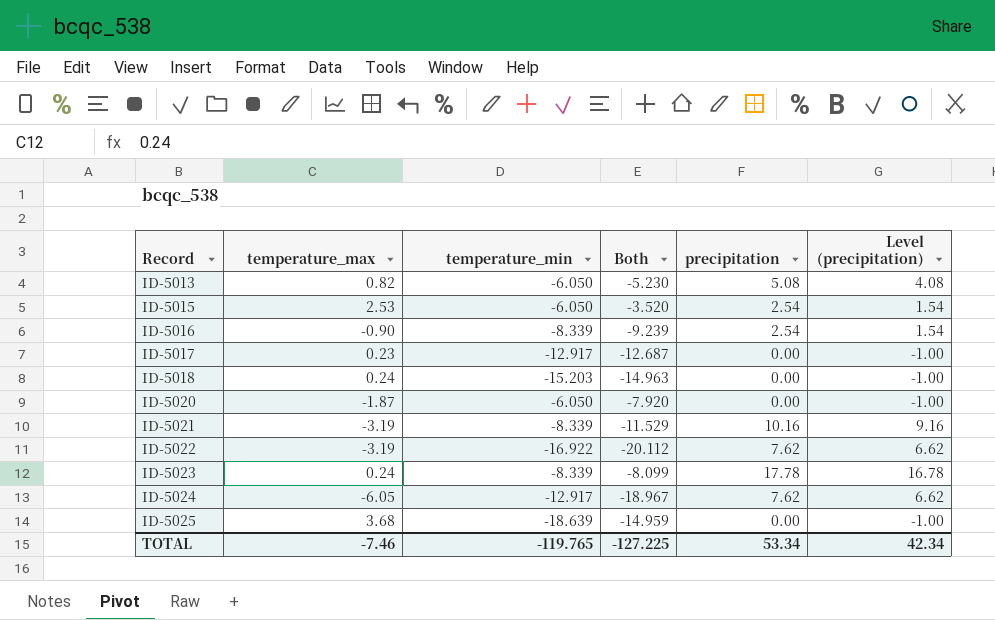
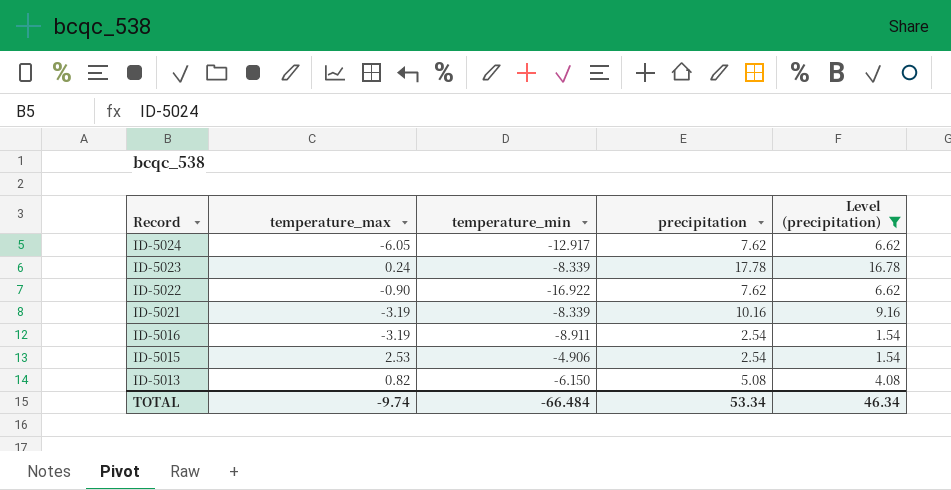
filter: none -> Level (precipitation) != -1.00
row order: Record ascending -> Record descending
column Both | formula: [temperature_max] + [temperature_min] -> none
ID-5022 | temperature_max: -3.19 -> -0.90
ID-5016 | temperature_max: -0.90 -> -3.19
ID-5016 | temperature_min: -8.339 -> -8.911
ID-5015 | temperature_min: -6.050 -> -4.906
ID-5013 | temperature_min: -6.050 -> -6.150
TOTAL | temperature_max: -7.46 -> -9.74
TOTAL | temperature_min: -119.765 -> -66.484
TOTAL | Level (precipitation): 42.34 -> 46.34

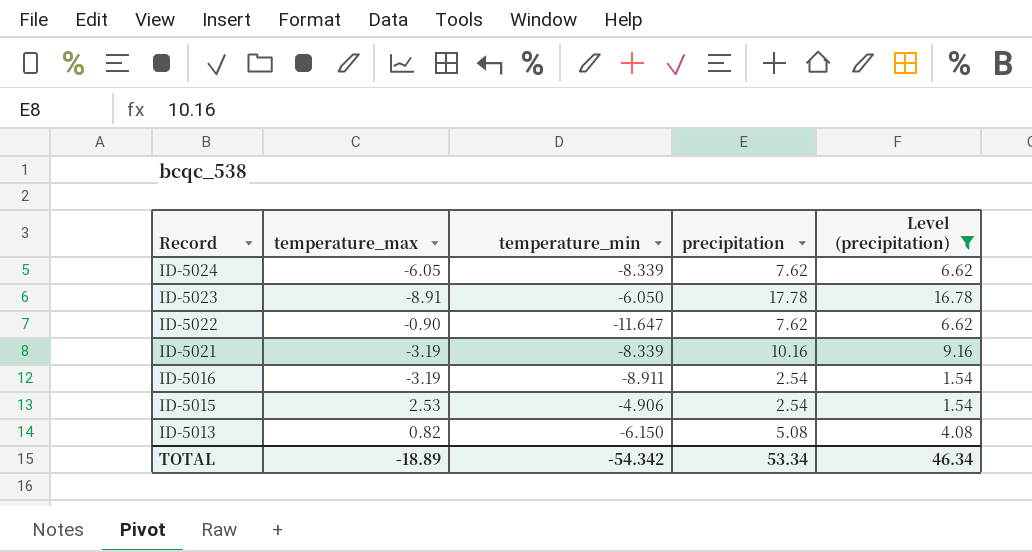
ID-5024 | temperature_min: -12.917 -> -8.339
ID-5023 | temperature_max: 0.24 -> -8.91
ID-5023 | temperature_min: -8.339 -> -6.050
ID-5022 | temperature_min: -16.922 -> -11.647
TOTAL | temperature_max: -9.74 -> -18.89
TOTAL | temperature_min: -66.484 -> -54.342

